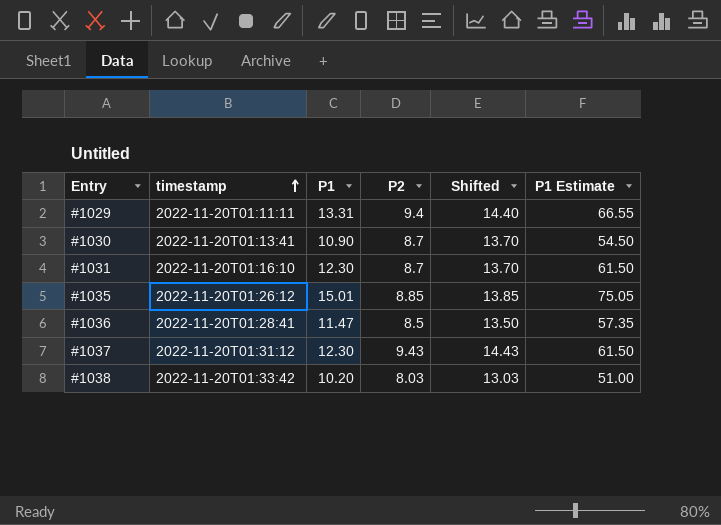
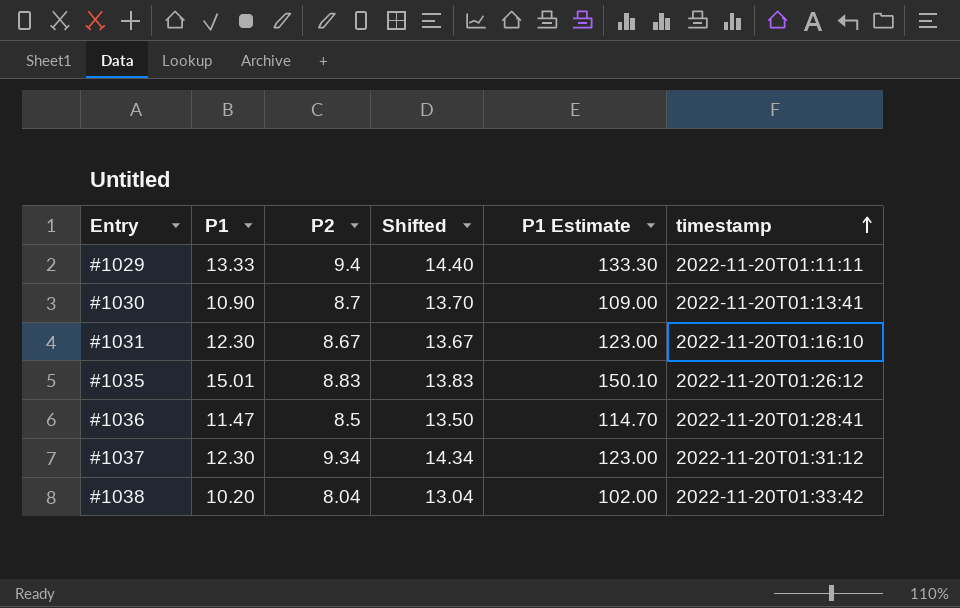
column P1 Estimate | formula: [P1] * 5 -> [P1] * 10
column timestamp | position: 2 -> 6
#1029 | P1: 13.31 -> 13.33
#1031 | P2: 8.7 -> 8.67
#1031 | Shifted: 13.70 -> 13.67
#1035 | P2: 8.85 -> 8.83
#1035 | Shifted: 13.85 -> 13.83
#1037 | P2: 9.43 -> 9.34
#1037 | Shifted: 14.43 -> 14.34
#1038 | P2: 8.03 -> 8.04
#1038 | Shifted: 13.03 -> 13.04

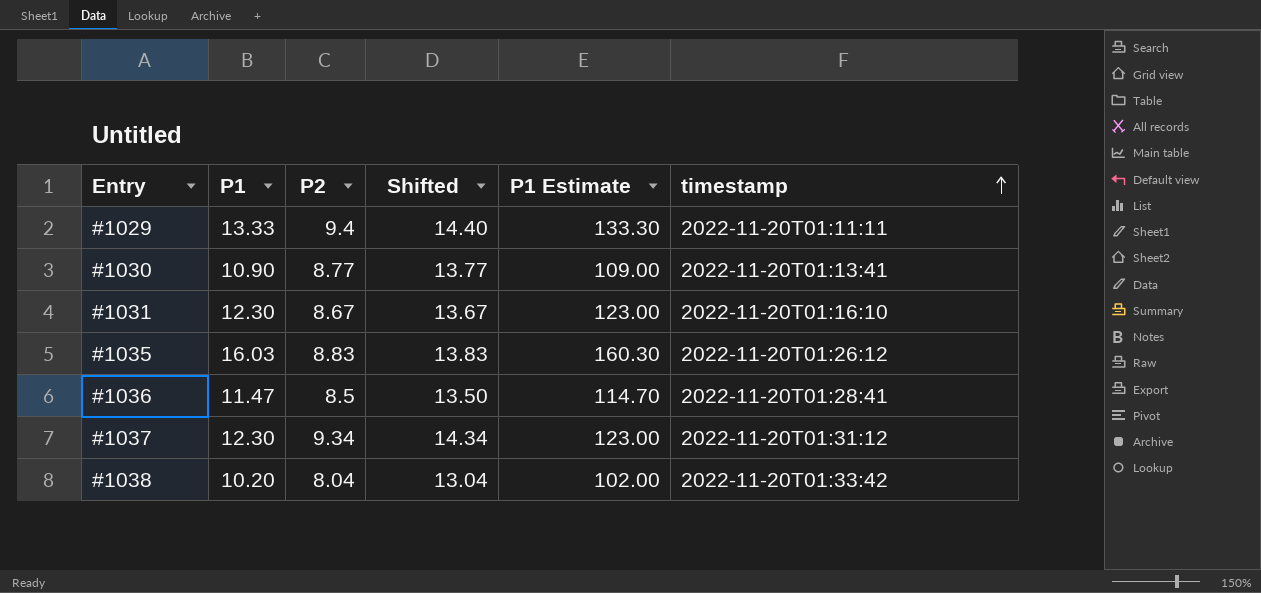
#1030 | P2: 8.7 -> 8.77
#1030 | Shifted: 13.70 -> 13.77
#1035 | P1: 15.01 -> 16.03
#1035 | P1 Estimate: 150.10 -> 160.30

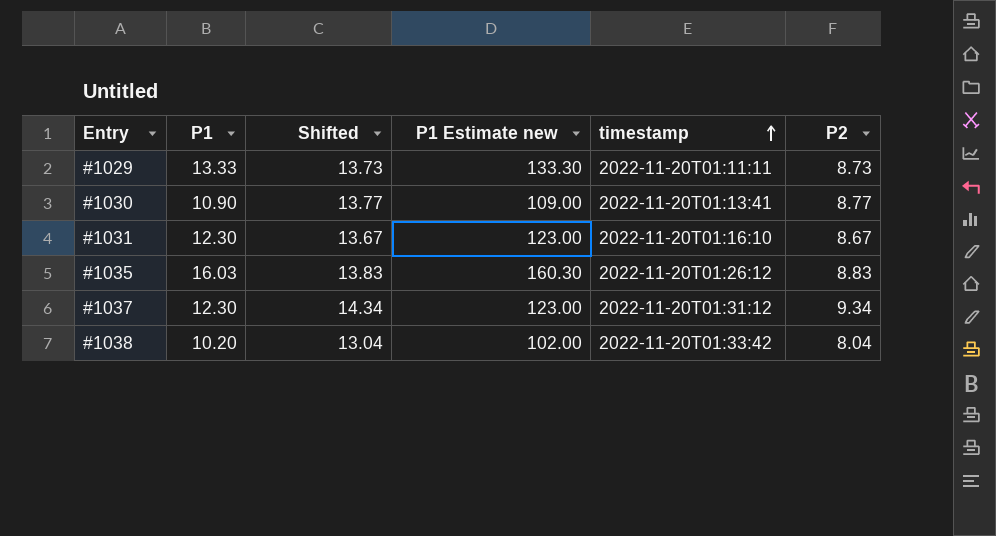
column name: P1 Estimate -> P1 Estimate new
column P2 | position: 3 -> 6
row #1036: 11.47 | 8.5 | 13.50 | 114.70 | 2022-11-20T01:28:41 -> none
#1029 | Shifted: 14.40 -> 13.73
#1029 | P2: 9.4 -> 8.73

